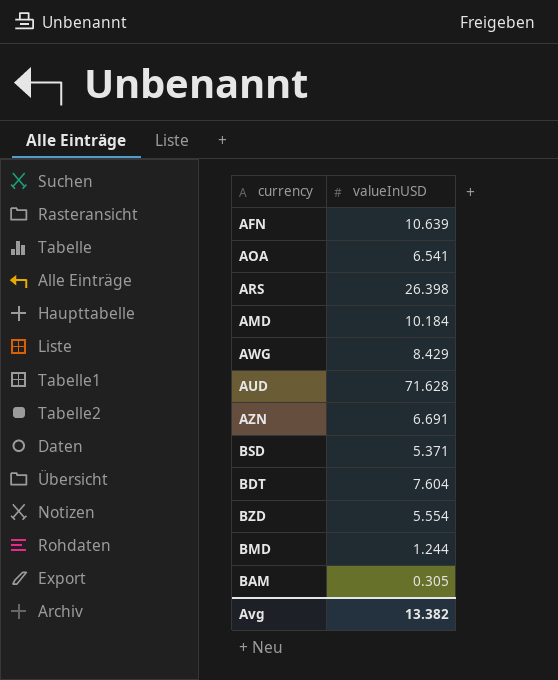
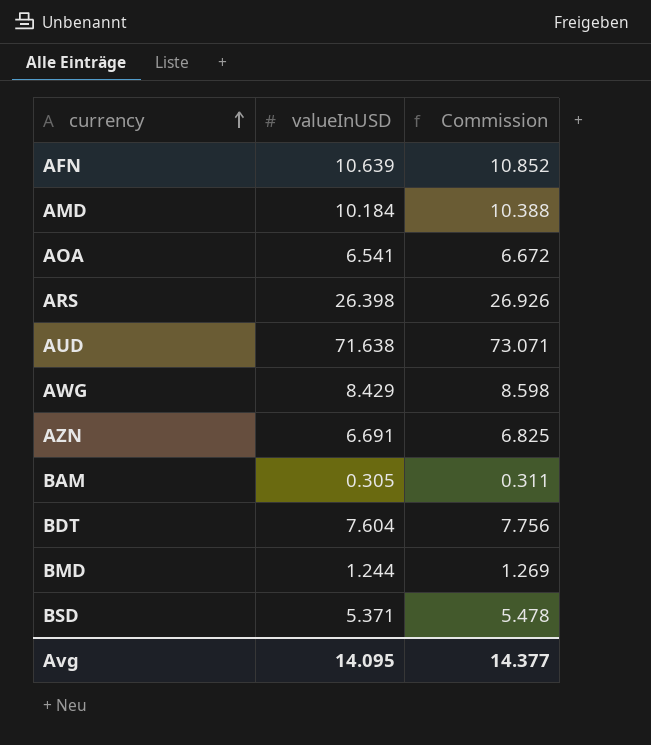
row order: none -> currency ascending
column Commission | formula: none -> [valueInUSD] * 1.02
row BZD: 5.554 -> none
AUD | valueInUSD: 71.628 -> 71.638
Avg | valueInUSD: 13.382 -> 14.095

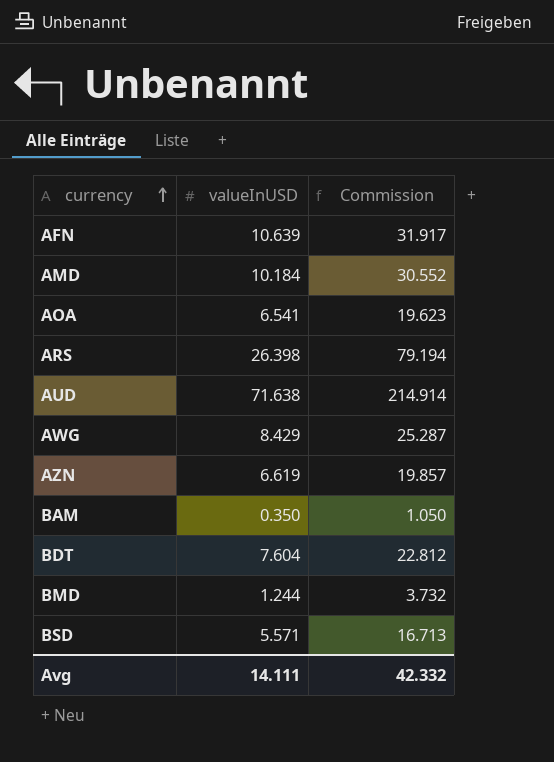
column Commission | formula: [valueInUSD] * 1.02 -> [valueInUSD] * 3
AZN | valueInUSD: 6.691 -> 6.619
BAM | valueInUSD: 0.305 -> 0.350
BSD | valueInUSD: 5.371 -> 5.571
Avg | valueInUSD: 14.095 -> 14.111
Avg | Commission: 14.377 -> 42.332

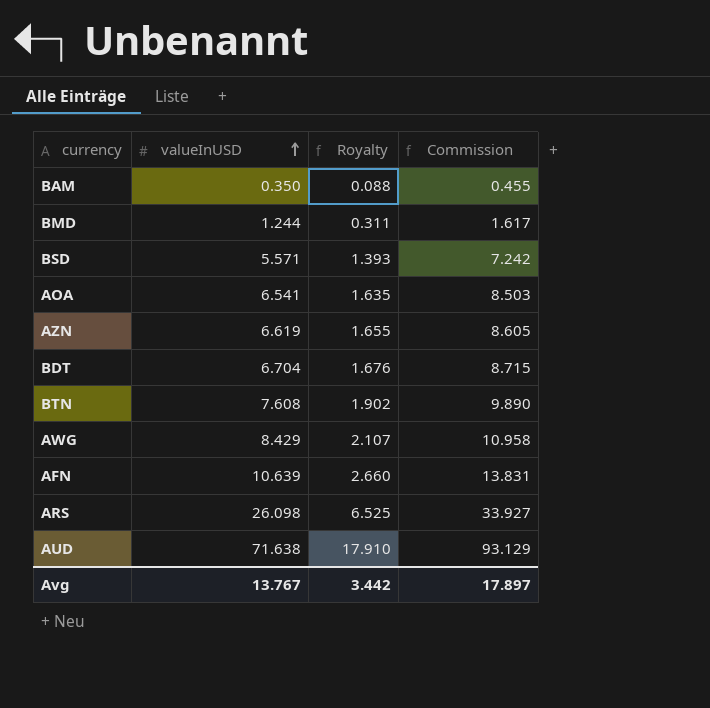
row order: currency ascending -> valueInUSD ascending
column Royalty | formula: none -> [valueInUSD] * 0.25
column Commission | formula: [valueInUSD] * 3 -> [valueInUSD] * 1.3
row AMD: 10.184 | 30.552 -> none
BDT | valueInUSD: 7.604 -> 6.704
row BTN: none -> 7.608 | 1.902 | 9.890
ARS | valueInUSD: 26.398 -> 26.098
Avg | valueInUSD: 14.111 -> 13.767
Avg | Commission: 42.332 -> 17.897

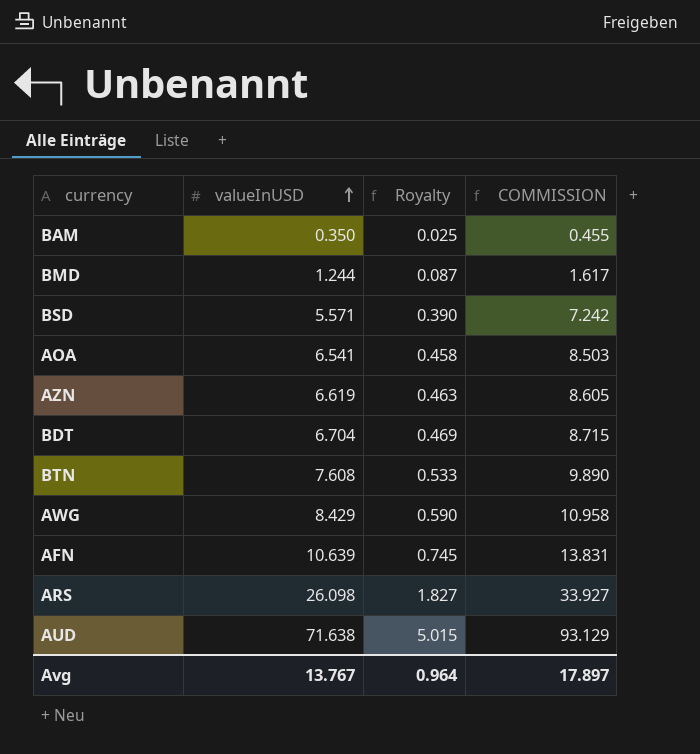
column Royalty | formula: [valueInUSD] * 0.25 -> [valueInUSD] * 0.07
column name: Commission -> COMMISSION
Avg | Royalty: 3.442 -> 0.964

